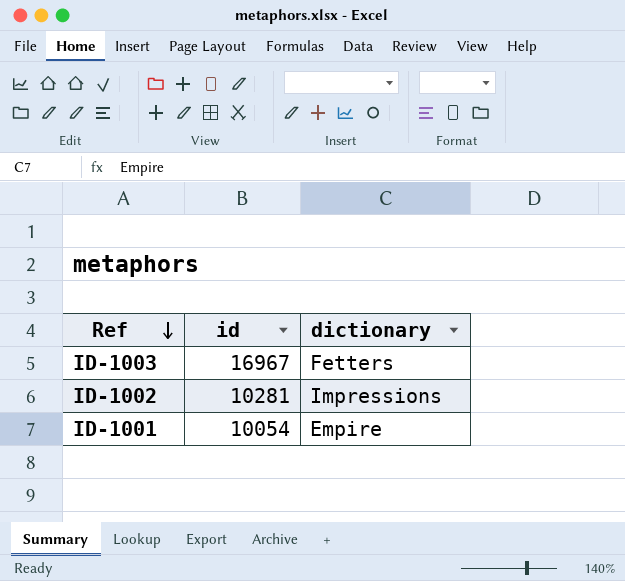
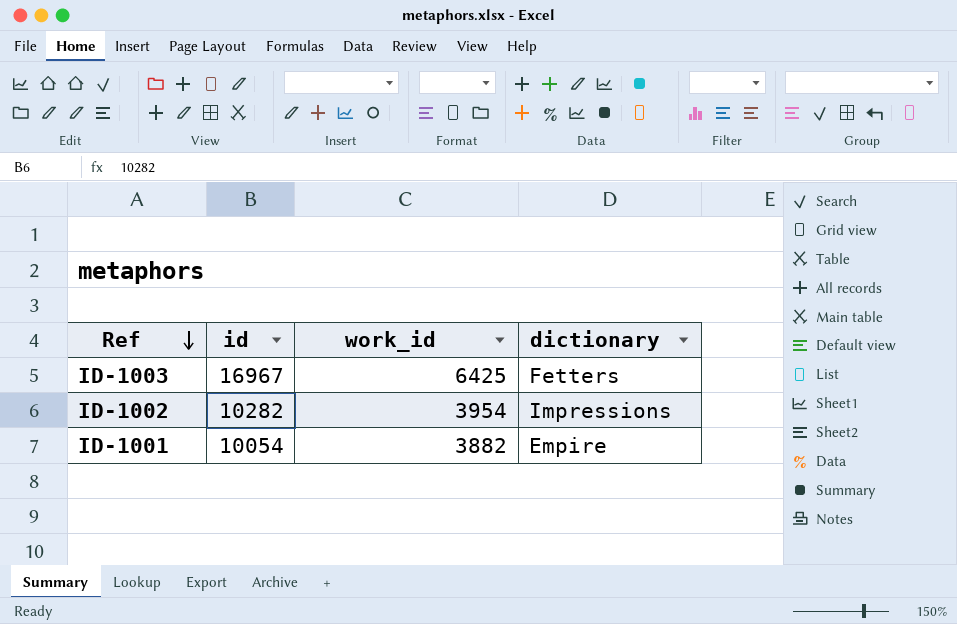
column work_id | position: none -> 3
ID-1002 | id: 10281 -> 10282

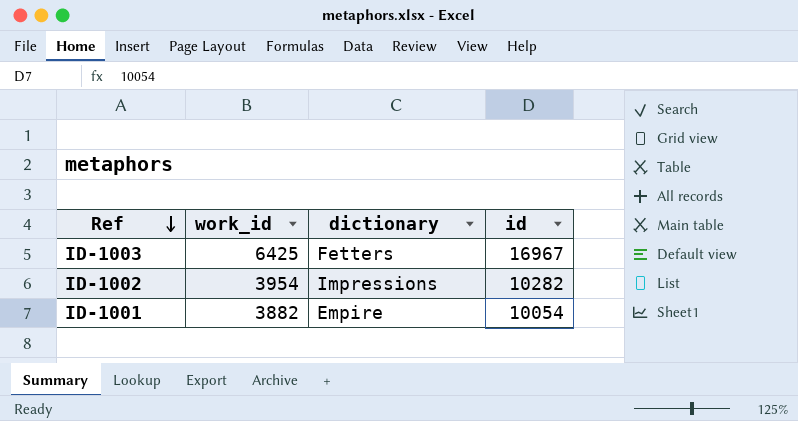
column id | position: 2 -> 4

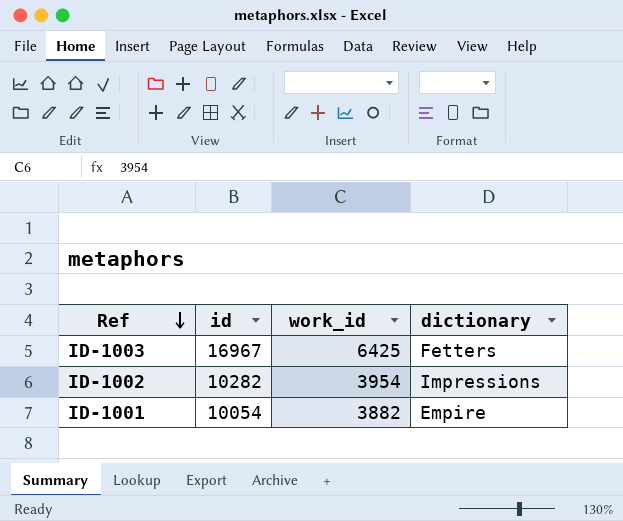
column id | position: 4 -> 2

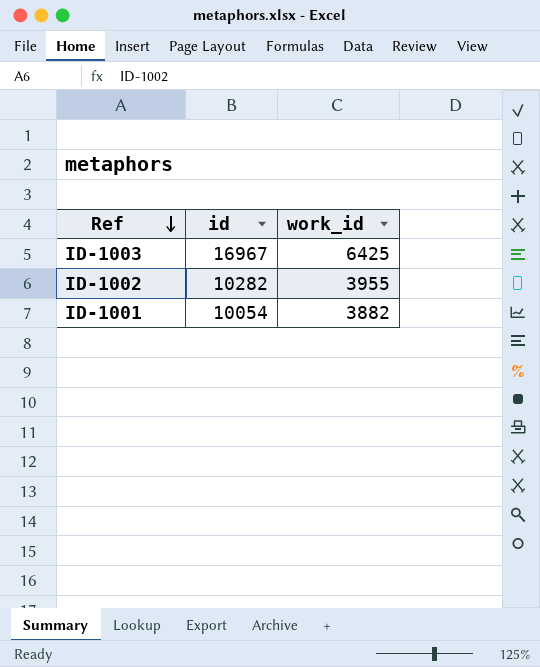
column dictionary | position: 4 -> none
ID-1002 | work_id: 3954 -> 3955

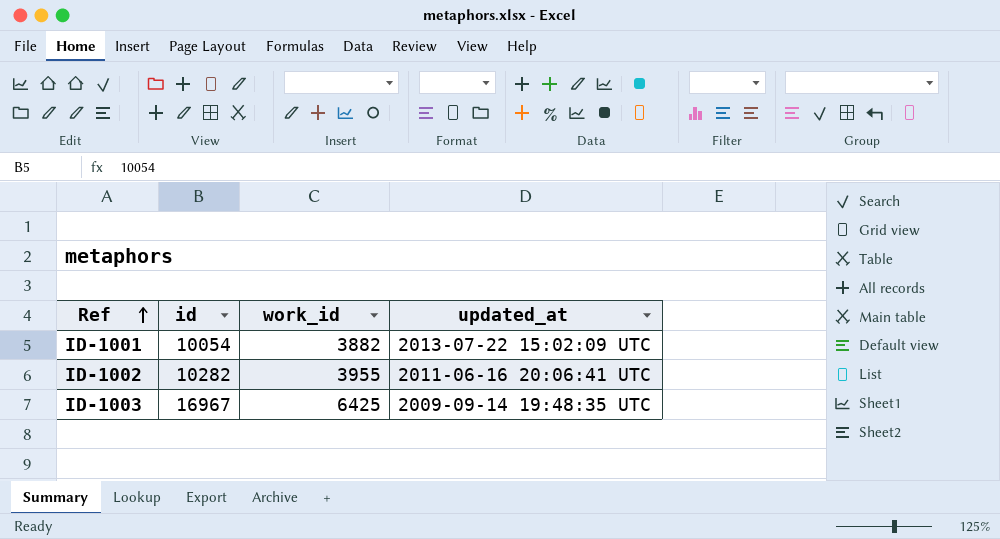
row order: Ref descending -> Ref ascending
column updated_at | position: none -> 4

